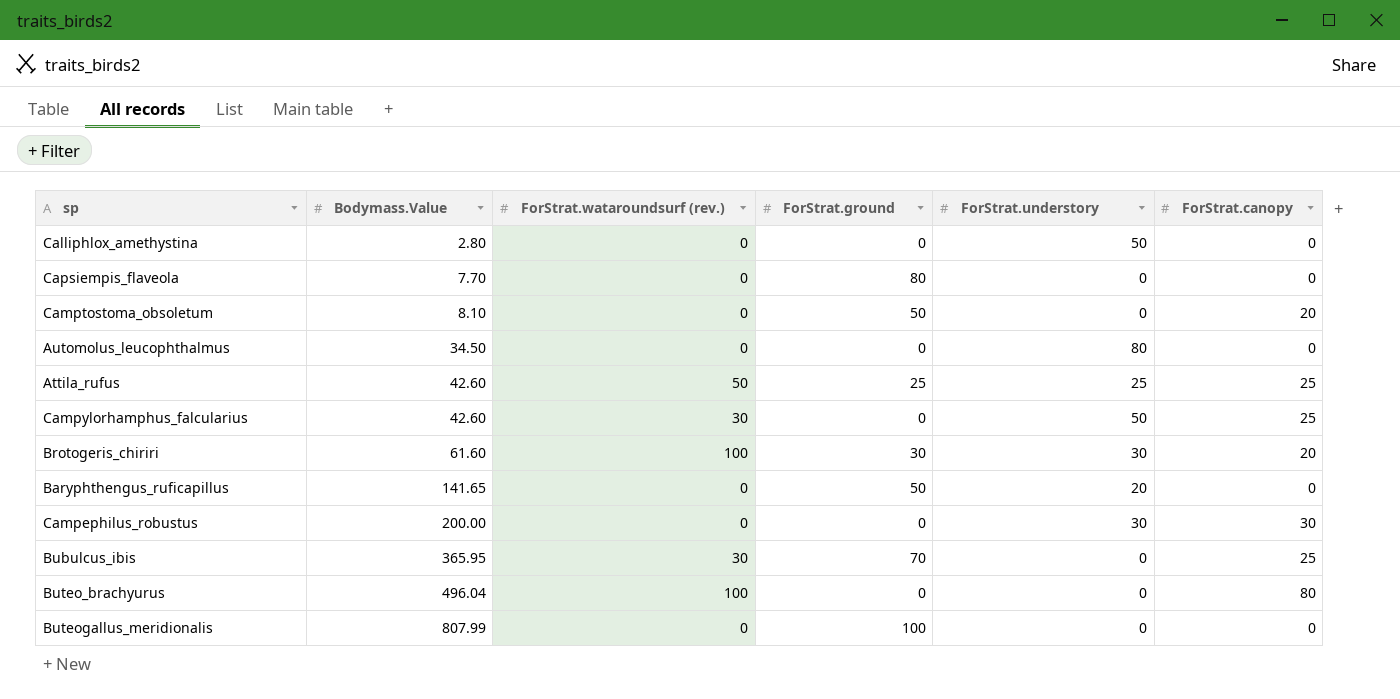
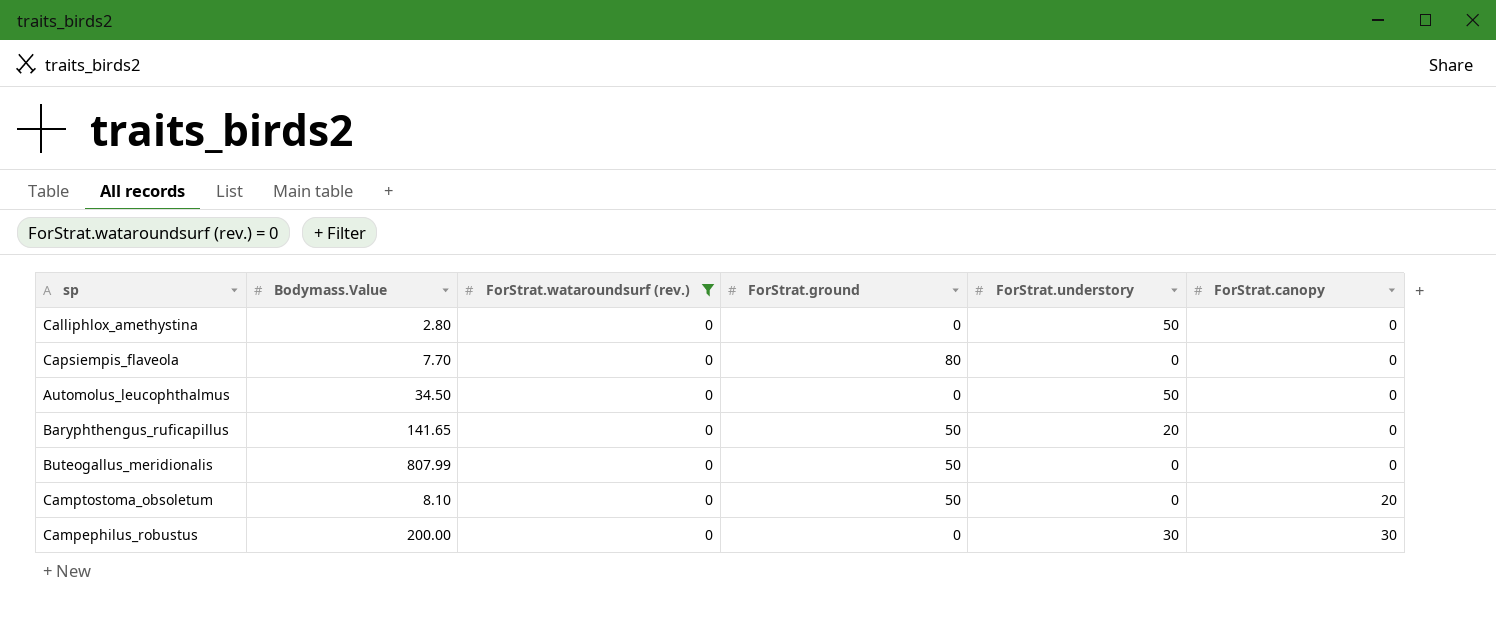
filter: none -> ForStrat.wataroundsurf (rev.) = 0
row order: Bodymass.Value ascending -> ForStrat.canopy ascending
Automolus_leucophthalmus | ForStrat.understory: 80 -> 50
Buteogallus_meridionalis | ForStrat.ground: 100 -> 50

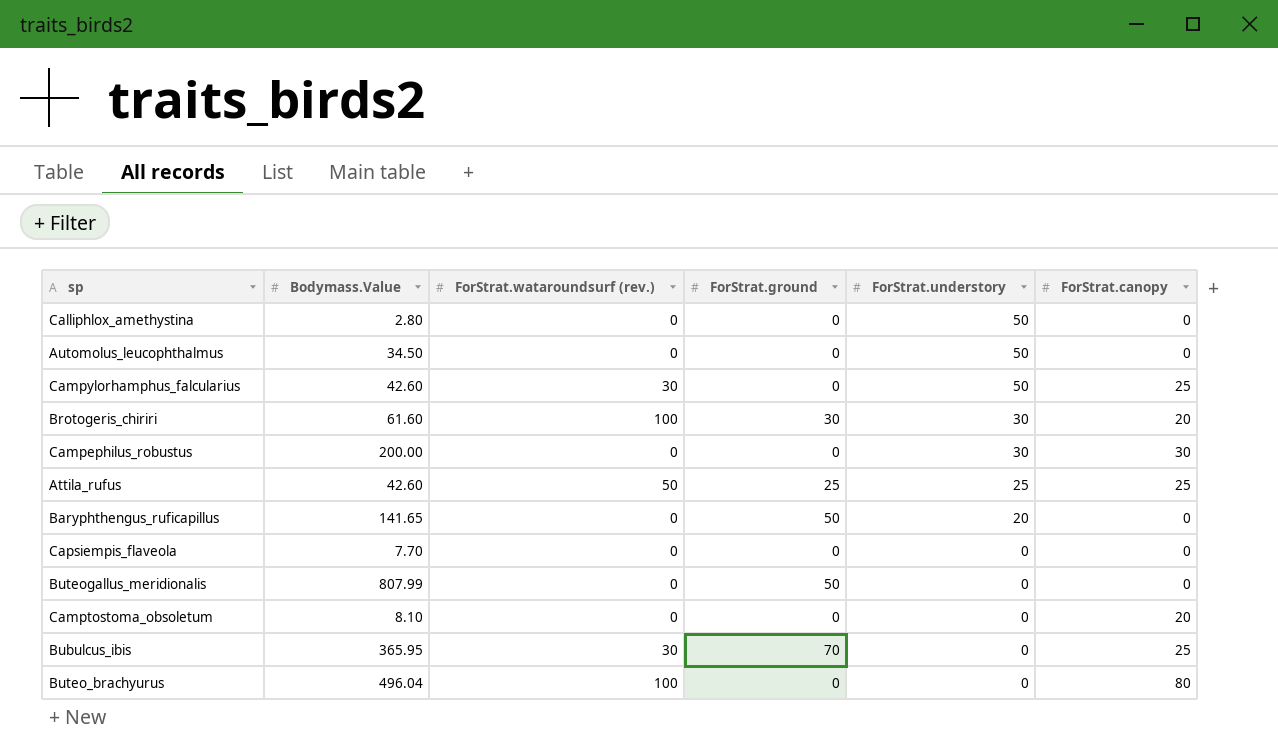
filter: ForStrat.wataroundsurf (rev.) = 0 -> none
row order: ForStrat.canopy ascending -> ForStrat.understory descending
Capsiempis_flaveola | ForStrat.ground: 80 -> 0
Camptostoma_obsoletum | ForStrat.ground: 50 -> 0

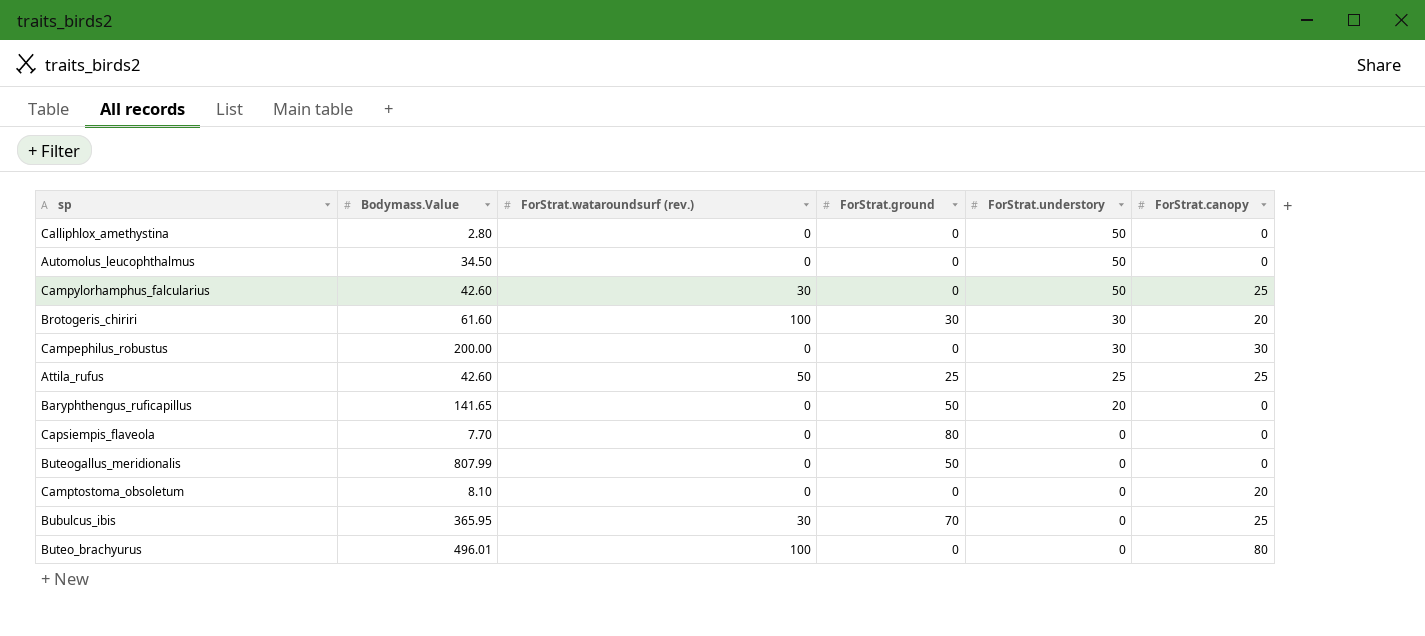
Capsiempis_flaveola | ForStrat.ground: 0 -> 80
Buteo_brachyurus | Bodymass.Value: 496.04 -> 496.01

